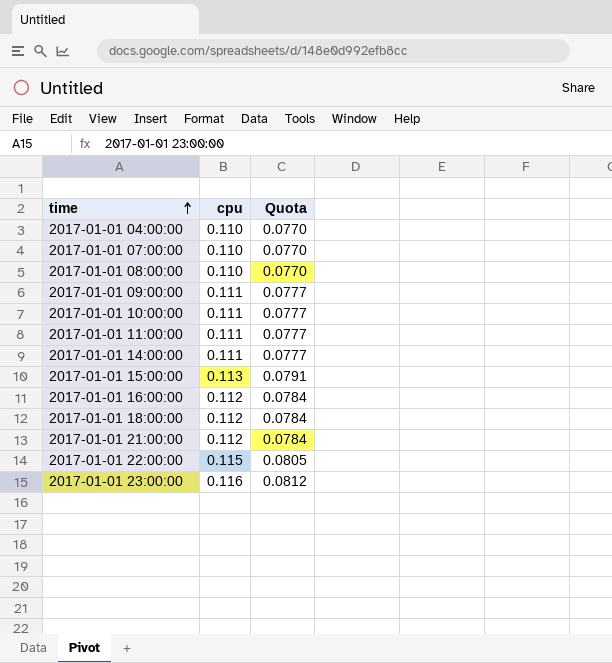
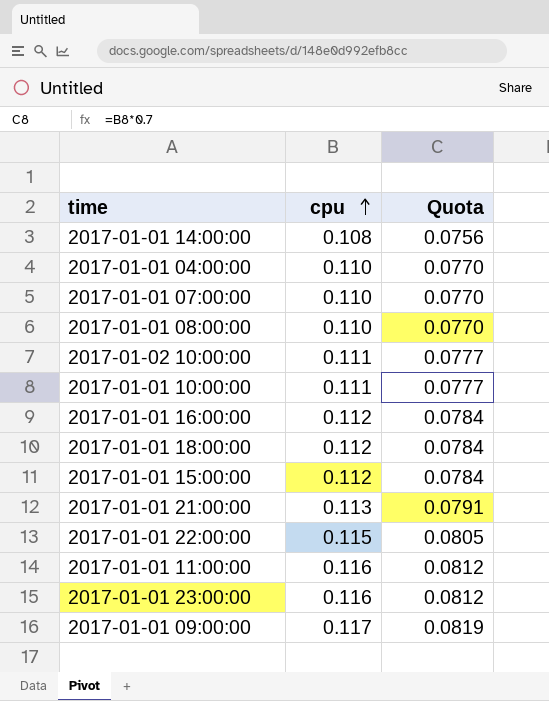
row order: time ascending -> cpu ascending
2017-01-01 14:00:00 | cpu: 0.111 -> 0.108
2017-01-01 14:00:00 | Quota: 0.0777 -> 0.0756
row 2017-01-02 10:00:00: none -> 0.111 | 0.0777
2017-01-01 15:00:00 | cpu: 0.113 -> 0.112
2017-01-01 15:00:00 | Quota: 0.0791 -> 0.0784
2017-01-01 21:00:00 | cpu: 0.112 -> 0.113
2017-01-01 21:00:00 | Quota: 0.0784 -> 0.0791
2017-01-01 11:00:00 | cpu: 0.111 -> 0.116
2017-01-01 11:00:00 | Quota: 0.0777 -> 0.0812
2017-01-01 09:00:00 | cpu: 0.111 -> 0.117
2017-01-01 09:00:00 | Quota: 0.0777 -> 0.0819

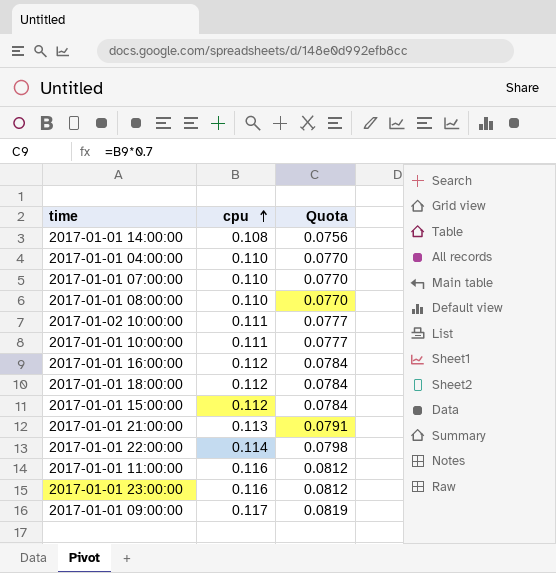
2017-01-01 22:00:00 | cpu: 0.115 -> 0.114
2017-01-01 22:00:00 | Quota: 0.0805 -> 0.0798

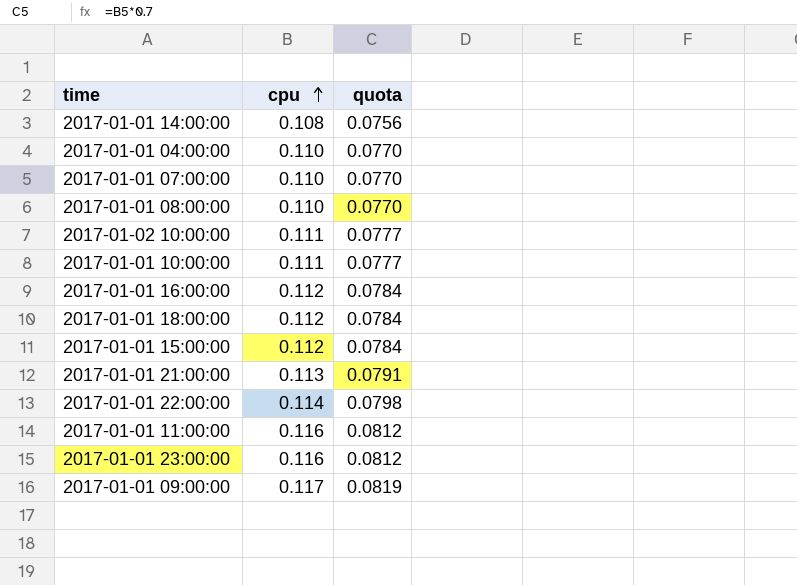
column name: Quota -> quota

